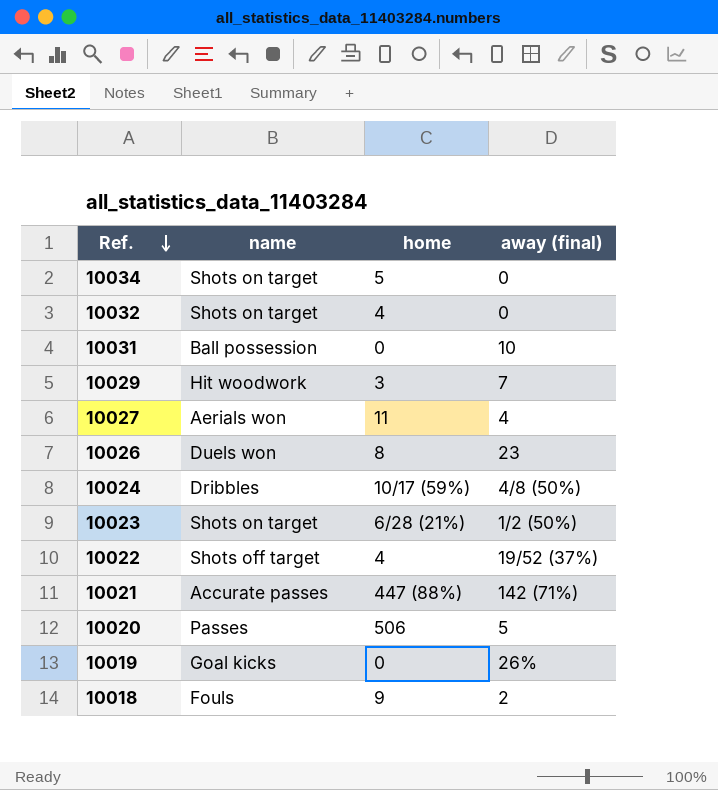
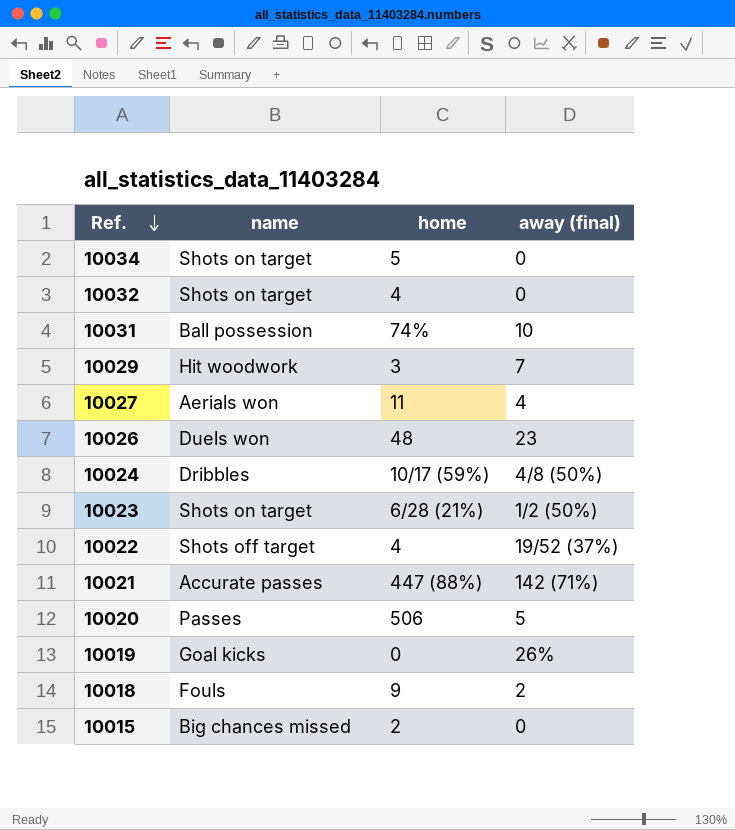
10031 | home: 0 -> 74%
10026 | home: 8 -> 48
row 10015: none -> Big chances missed | 2 | 0

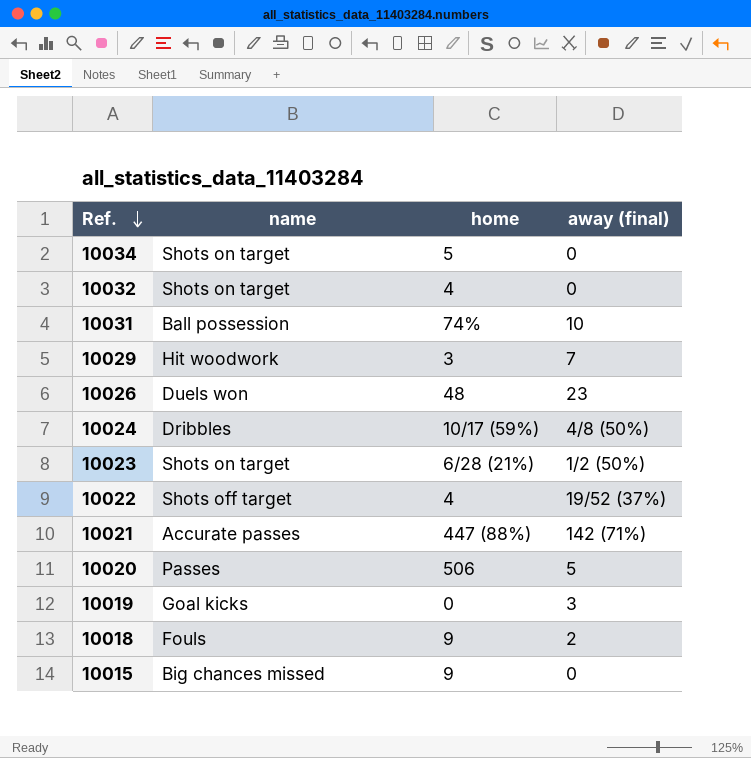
row 10027: Aerials won | 11 | 4 -> none
10019 | away (final): 26% -> 3
10015 | home: 2 -> 9

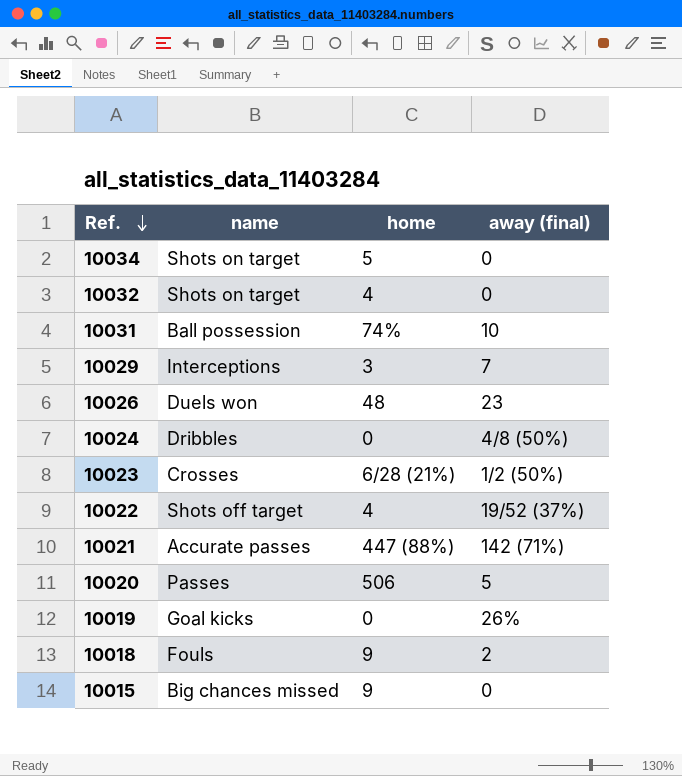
10029 | name: Hit woodwork -> Interceptions
10024 | home: 10/17 (59%) -> 0
10023 | name: Shots on target -> Crosses
10019 | away (final): 3 -> 26%

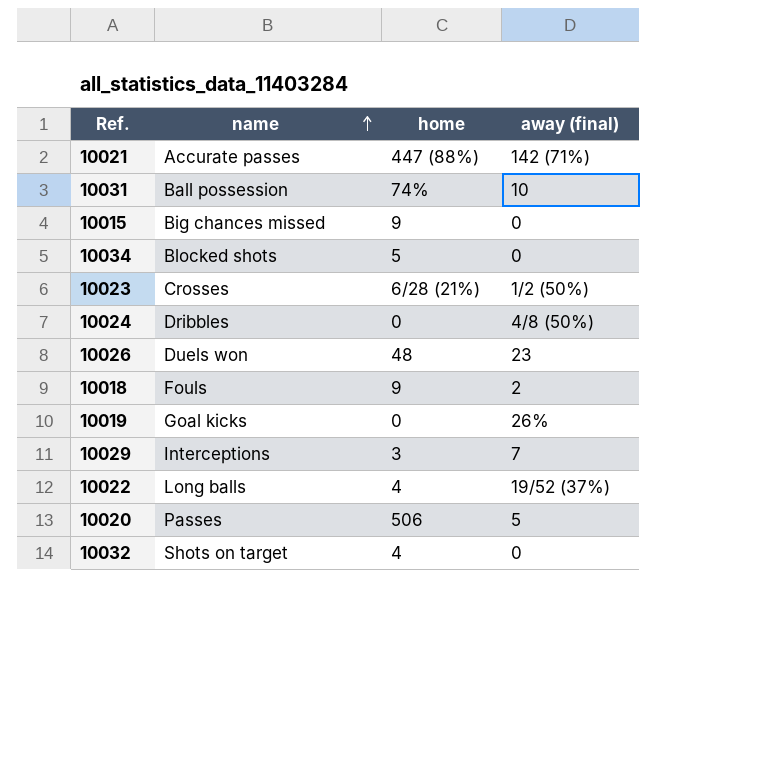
row order: Ref. descending -> name ascending
10034 | name: Shots on target -> Blocked shots
10022 | name: Shots off target -> Long balls

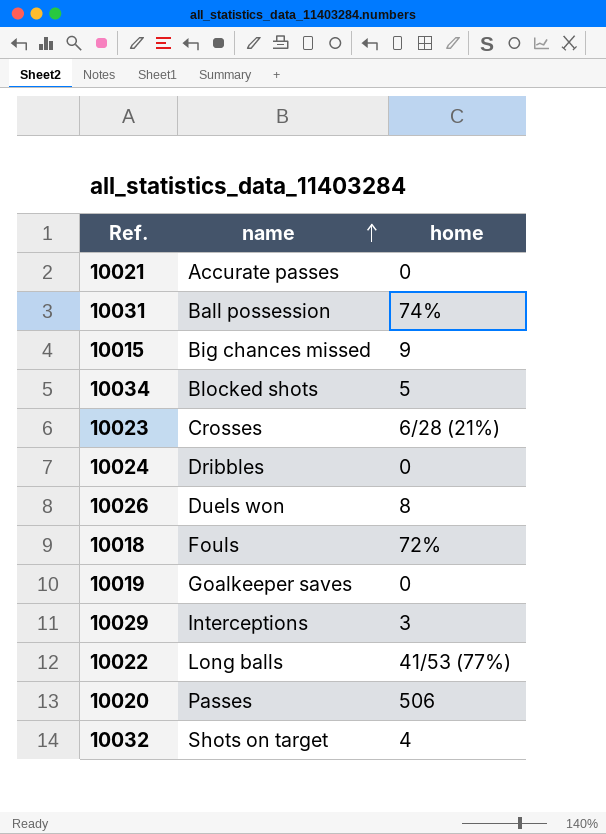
column away (final) | position: 4 -> none
10021 | home: 447 (88%) -> 0
10026 | home: 48 -> 8
10018 | home: 9 -> 72%
10019 | name: Goal kicks -> Goalkeeper saves
10022 | home: 4 -> 41/53 (77%)

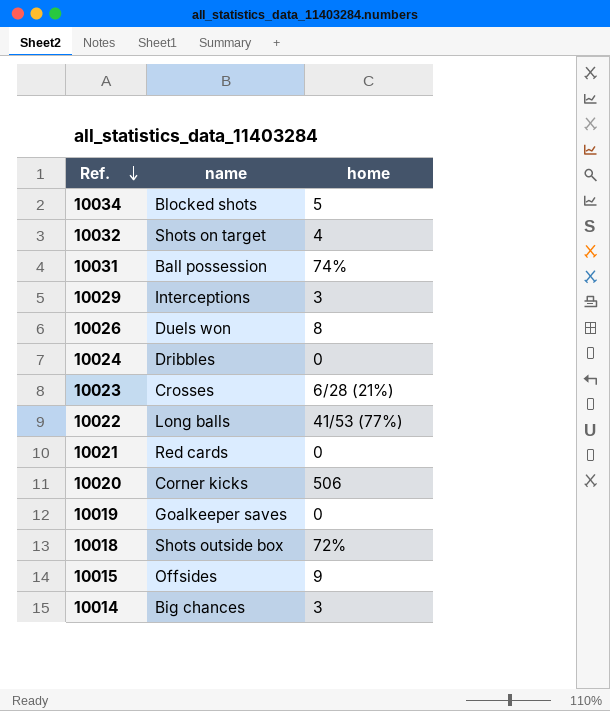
row order: name ascending -> Ref. descending
10021 | name: Accurate passes -> Red cards
10020 | name: Passes -> Corner kicks
10018 | name: Fouls -> Shots outside box
10015 | name: Big chances missed -> Offsides
row 10014: none -> Big chances | 3

